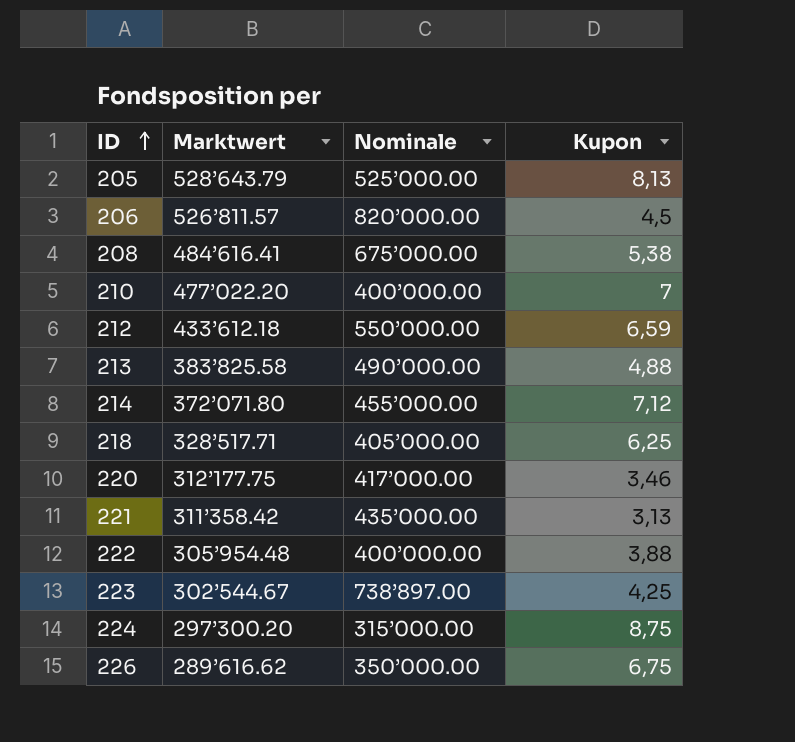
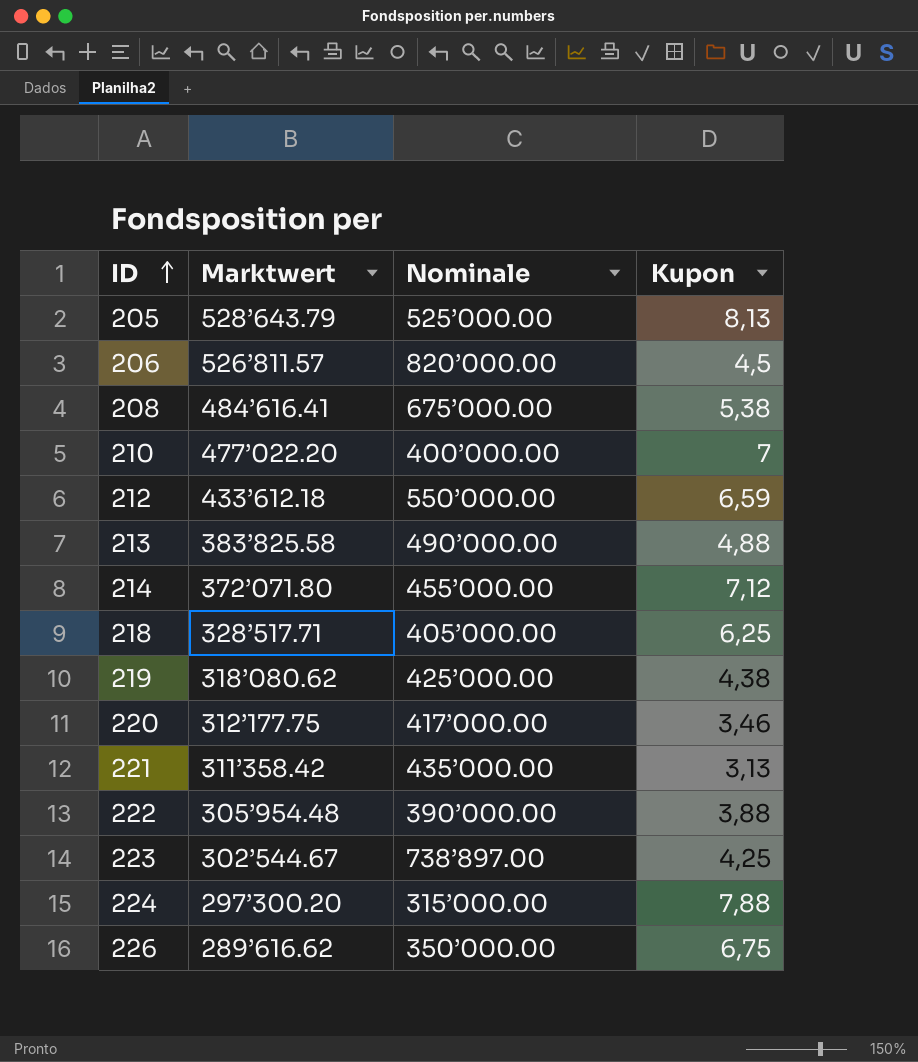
row 219: none -> 318’080.62 | 425’000.00 | 4,38
222 | Nominale: 400’000.00 -> 390’000.00
224 | Kupon: 8,75 -> 7,88

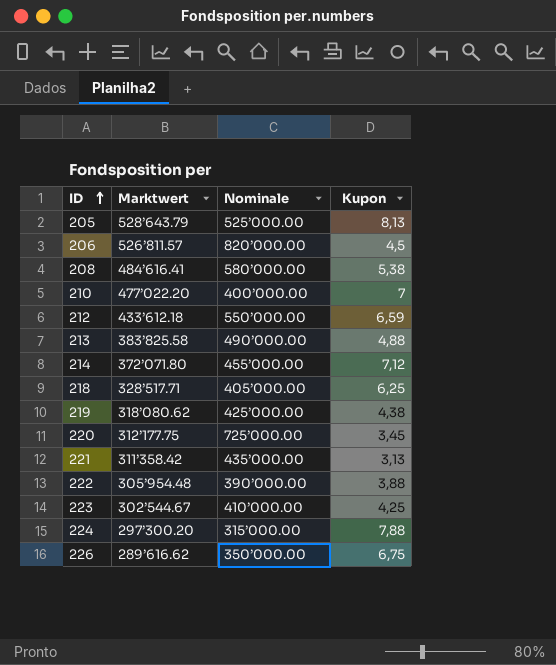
208 | Nominale: 675’000.00 -> 580’000.00
220 | Nominale: 417’000.00 -> 725’000.00
220 | Kupon: 3,46 -> 3,45
223 | Nominale: 738’897.00 -> 410’000.00

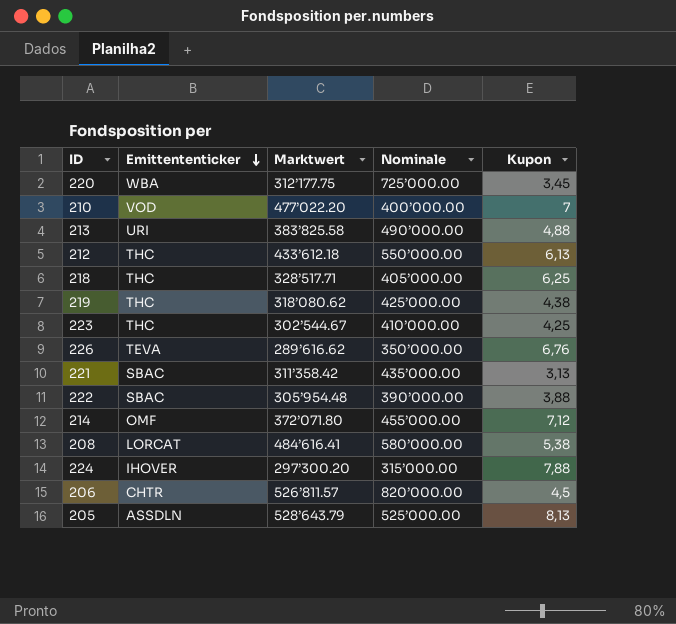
row order: ID ascending -> Emittententicker descending
column Emittententicker | position: none -> 2
212 | Kupon: 6,59 -> 6,13
226 | Kupon: 6,75 -> 6,76

